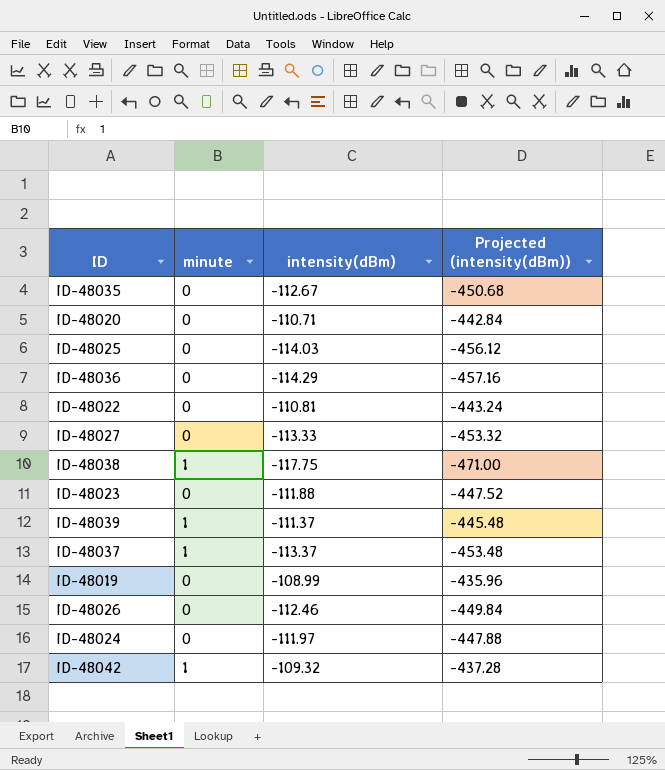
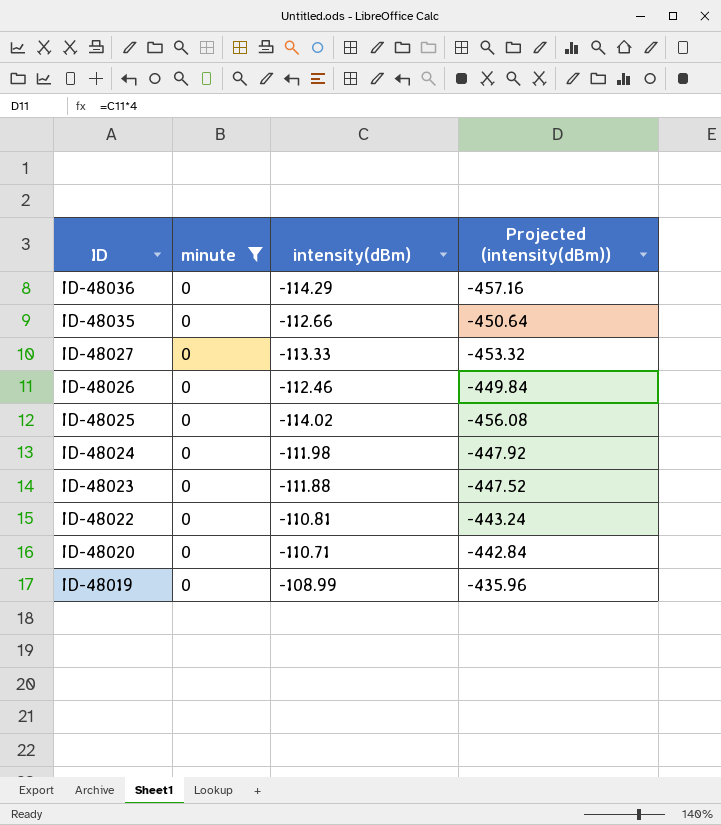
filter: none -> minute = 0
row order: none -> ID descending
ID-48035 | intensity(dBm): -112.67 -> -112.66
ID-48035 | Projected (intensity(dBm)): -450.68 -> -450.64
ID-48025 | intensity(dBm): -114.03 -> -114.02
ID-48025 | Projected (intensity(dBm)): -456.12 -> -456.08
ID-48024 | intensity(dBm): -111.97 -> -111.98
ID-48024 | Projected (intensity(dBm)): -447.88 -> -447.92

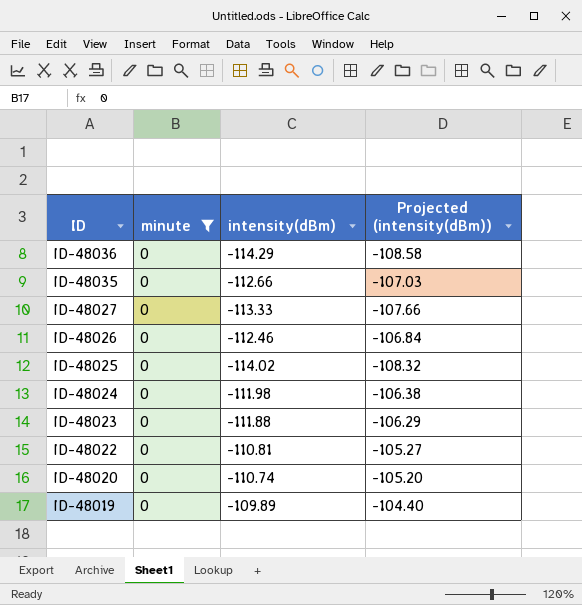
column Projected (intensity(dBm)) | formula: [intensity(dBm)] * 4 -> [intensity(dBm)] * 0.95
ID-48020 | intensity(dBm): -110.71 -> -110.74
ID-48019 | intensity(dBm): -108.99 -> -109.89

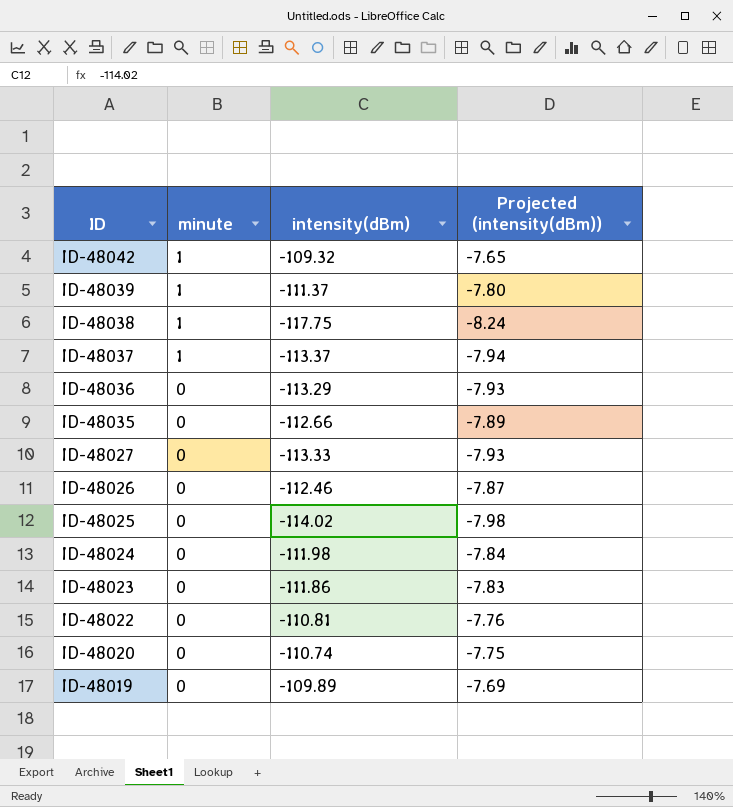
filter: minute = 0 -> none
column Projected (intensity(dBm)) | formula: [intensity(dBm)] * 0.95 -> [intensity(dBm)] * 0.07
ID-48036 | intensity(dBm): -114.29 -> -113.29
ID-48023 | intensity(dBm): -111.88 -> -111.86

